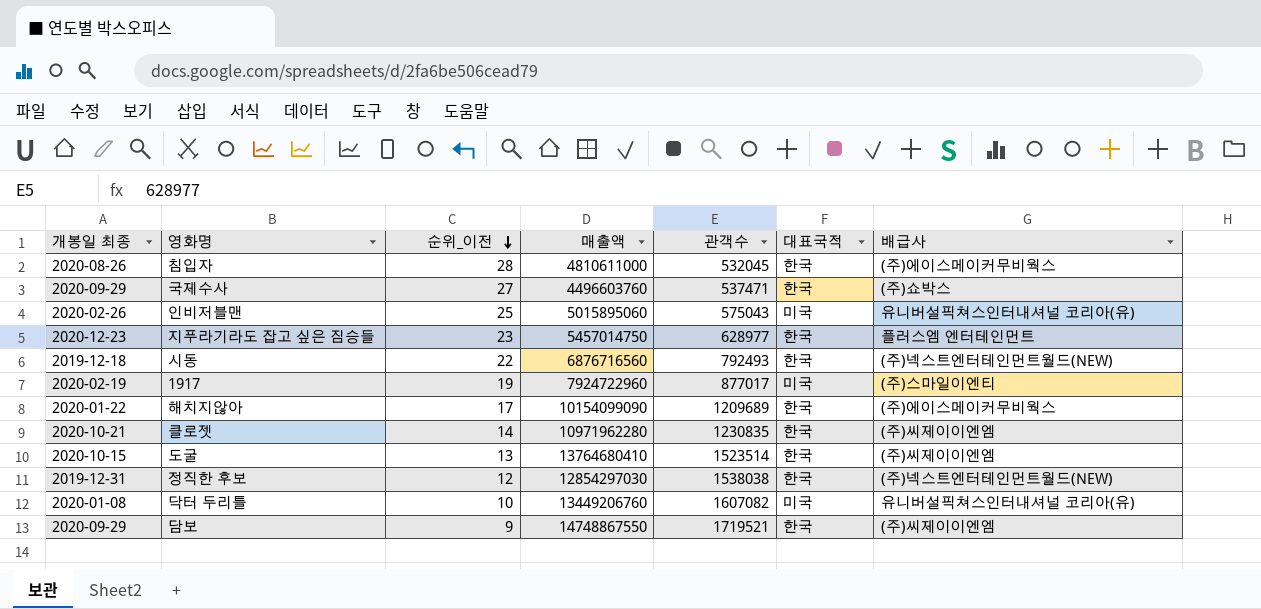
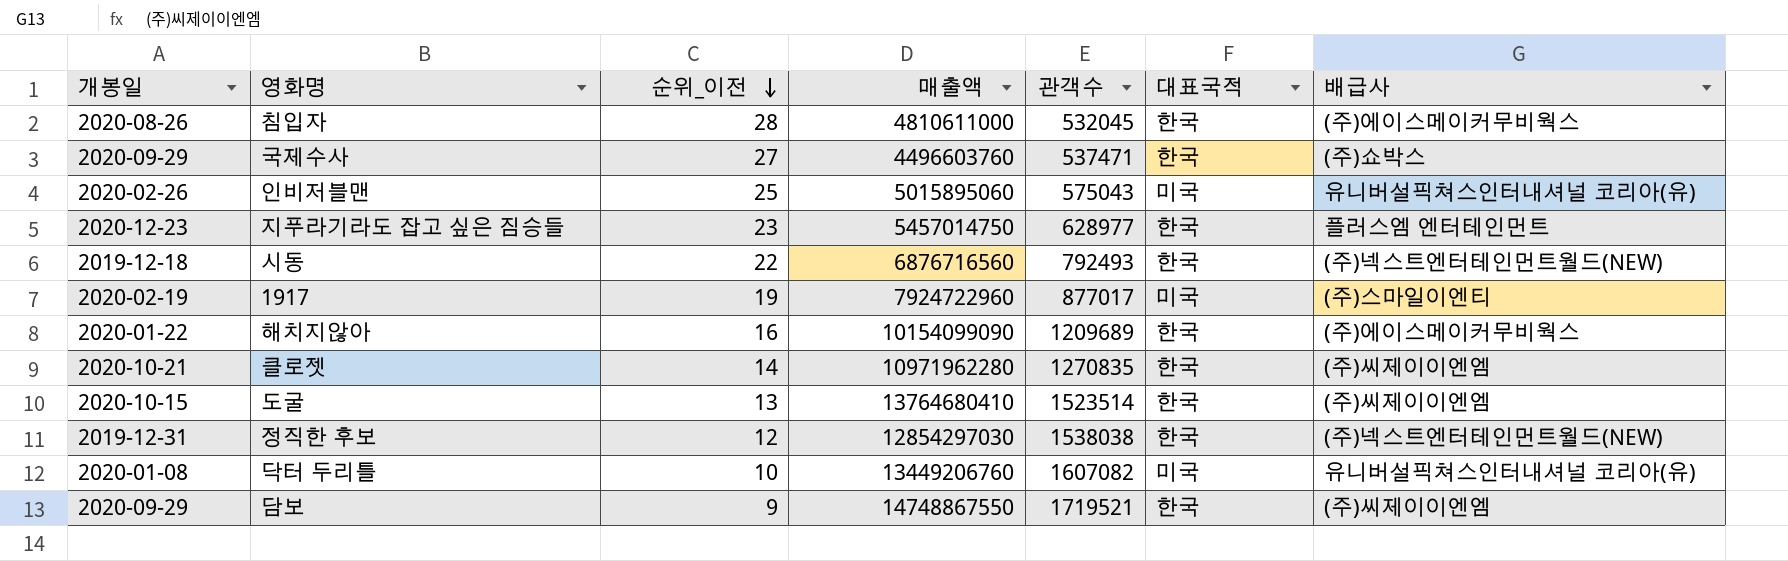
column name: 개봉일 최종 -> 개봉일
해치지않아 | 순위_이전: 17 -> 16
클로젯 | 관객수: 1230835 -> 1270835

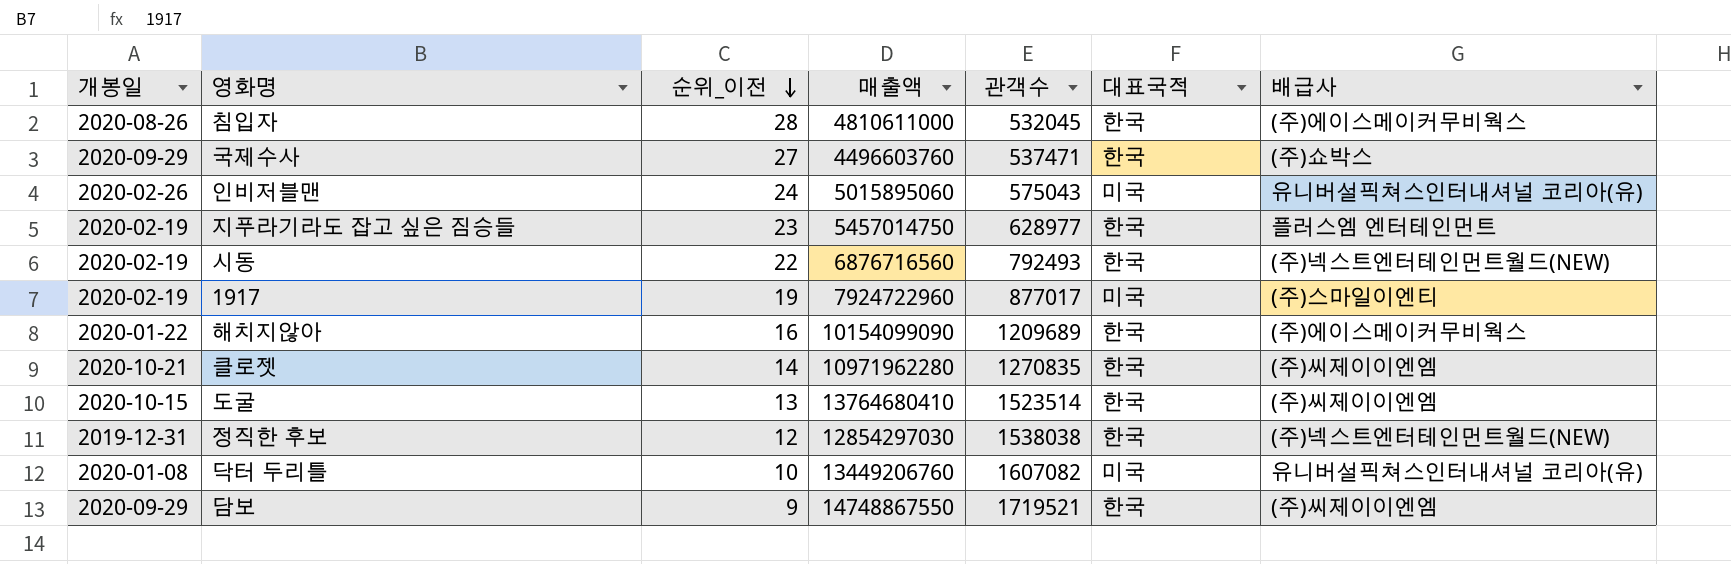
인비저블맨 | 순위_이전: 25 -> 24
지푸라기라도 잡고 싶은 짐승들 | 개봉일: 2020-12-23 -> 2020-02-19
시동 | 개봉일: 2019-12-18 -> 2020-02-19

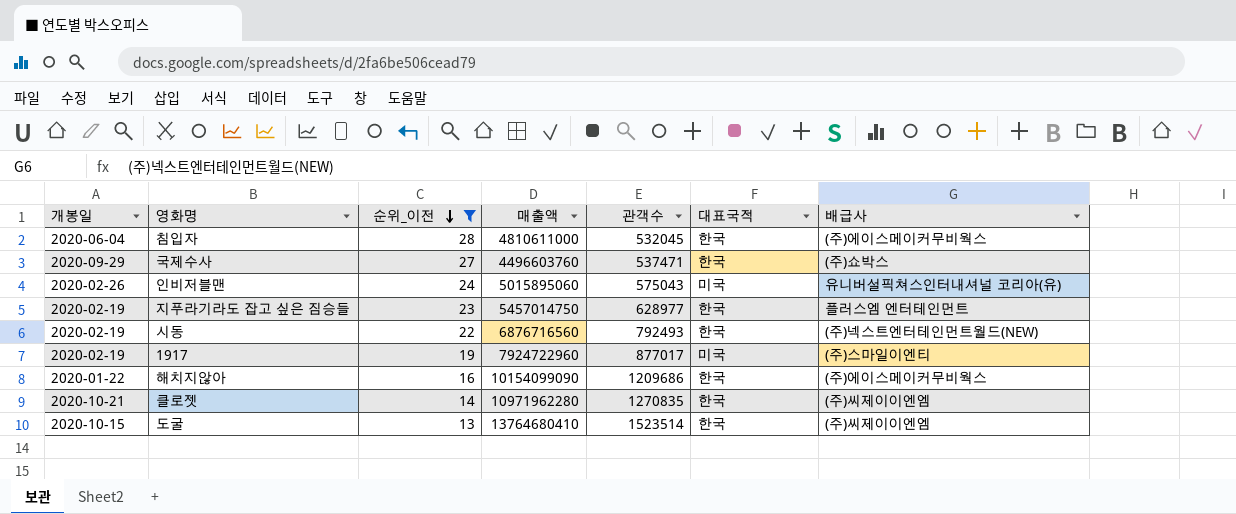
filter: none -> 순위_이전 >= 13
침입자 | 개봉일: 2020-08-26 -> 2020-06-04
해치지않아 | 관객수: 1209689 -> 1209686

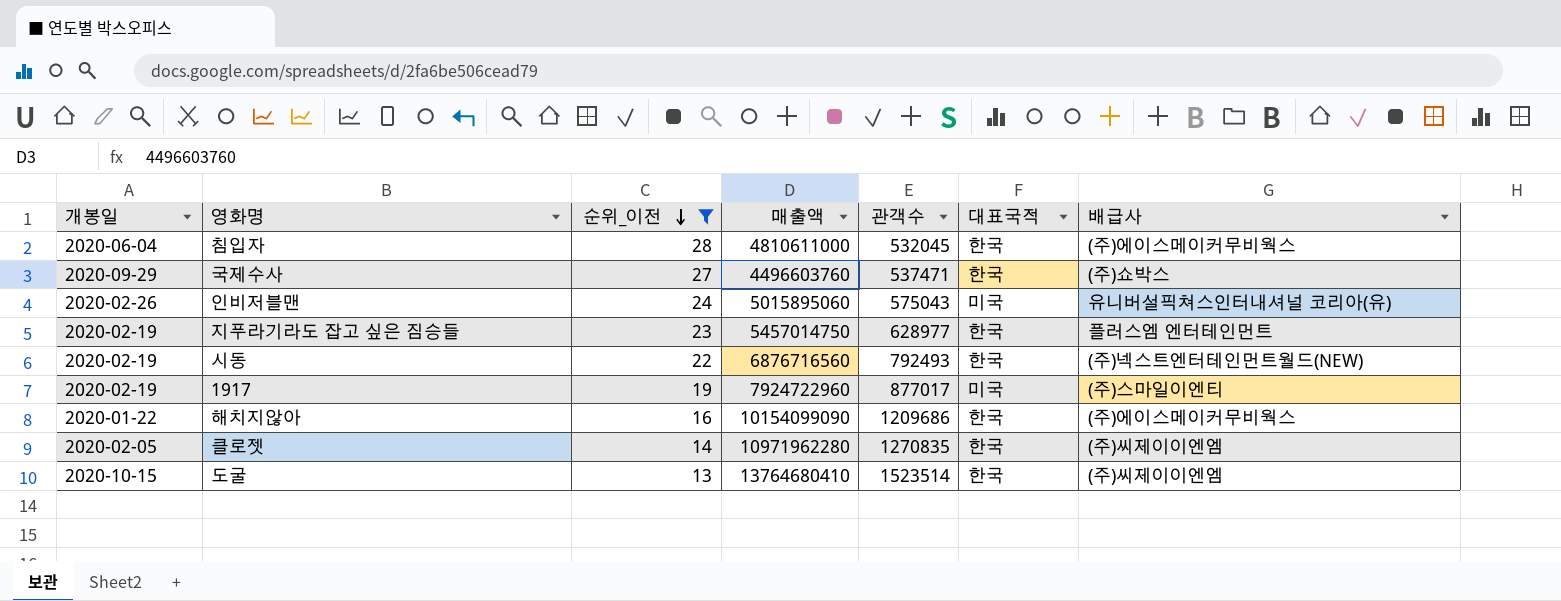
클로젯 | 개봉일: 2020-10-21 -> 2020-02-05

